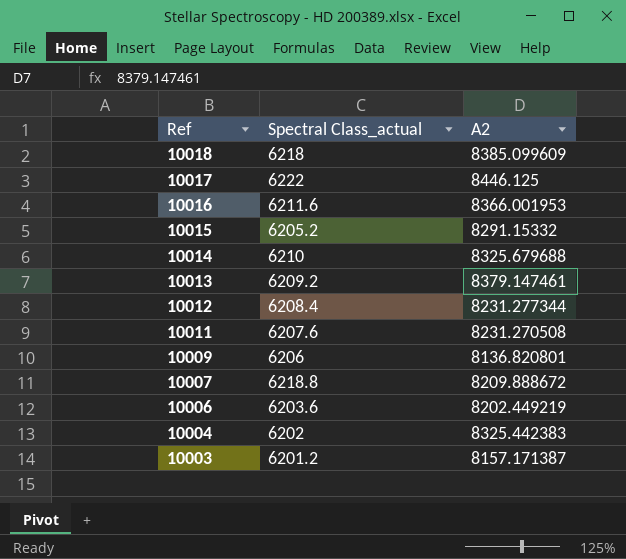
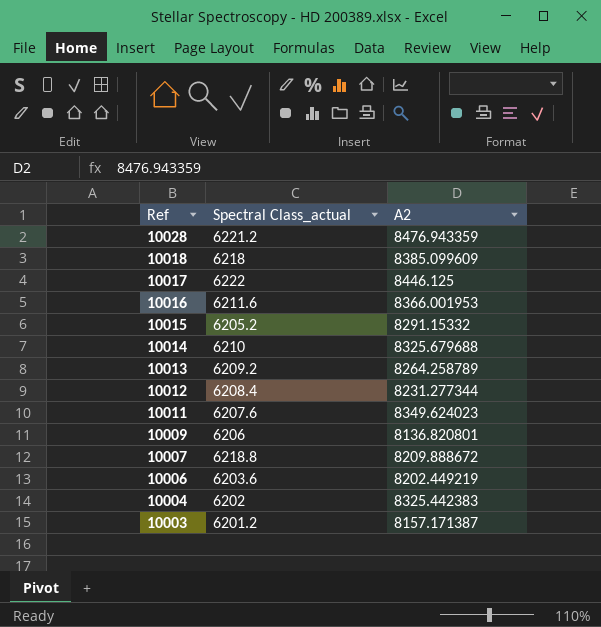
row 10028: none -> 6221.2 | 8476.943359
10013 | A2: 8379.147461 -> 8264.258789
10011 | A2: 8231.270508 -> 8349.624023

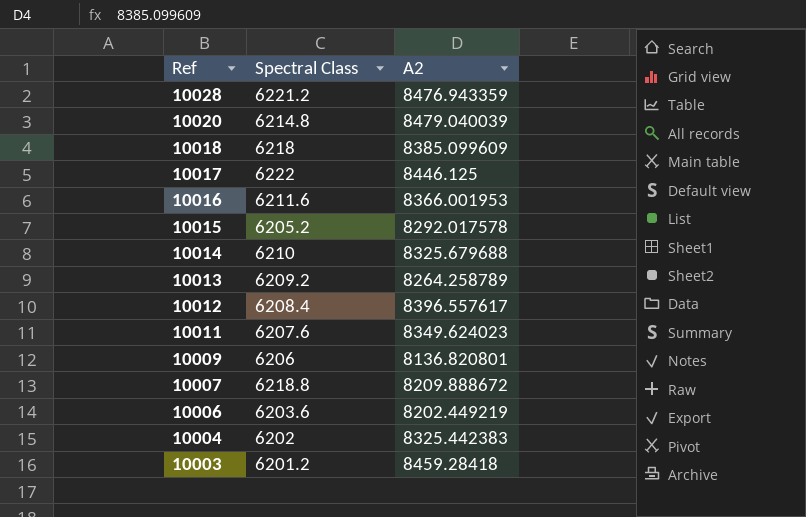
column name: Spectral Class_actual -> Spectral Class
row 10020: none -> 6214.8 | 8479.040039
10015 | A2: 8291.15332 -> 8292.017578
10012 | A2: 8231.277344 -> 8396.557617
10003 | A2: 8157.171387 -> 8459.28418

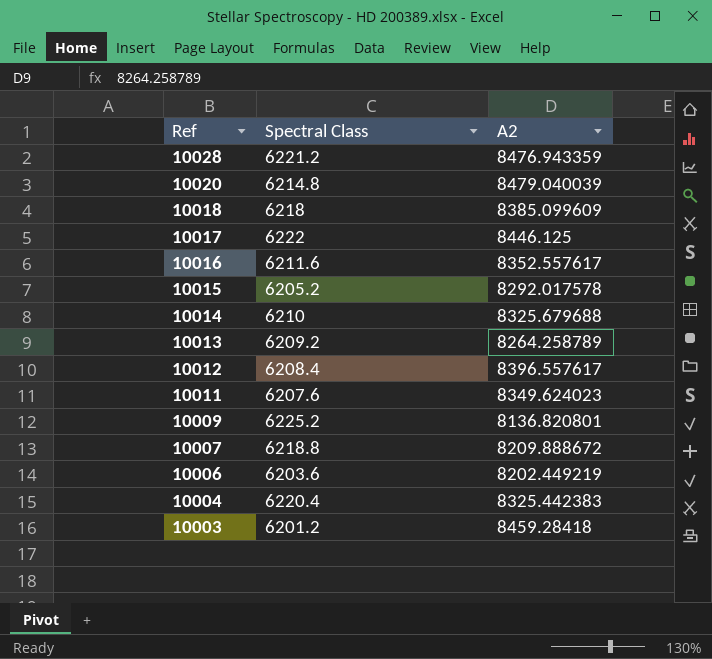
10016 | A2: 8366.001953 -> 8352.557617
10009 | Spectral Class: 6206 -> 6225.2
10004 | Spectral Class: 6202 -> 6220.4

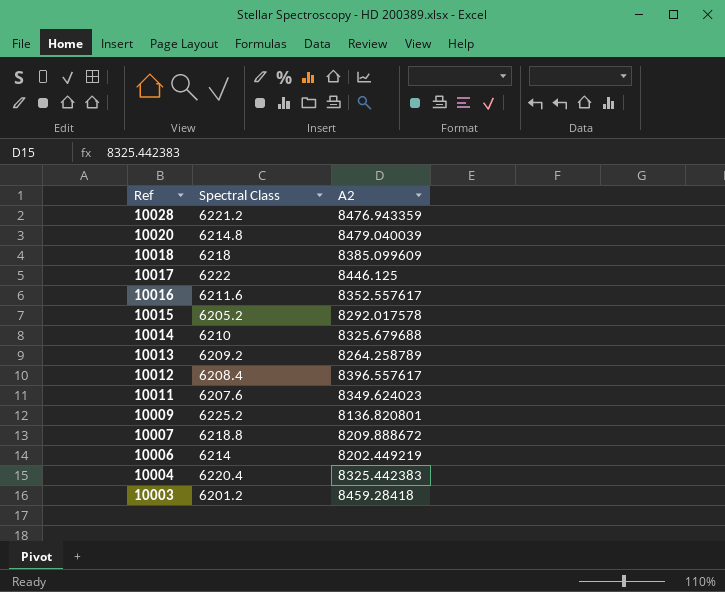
10006 | Spectral Class: 6203.6 -> 6214

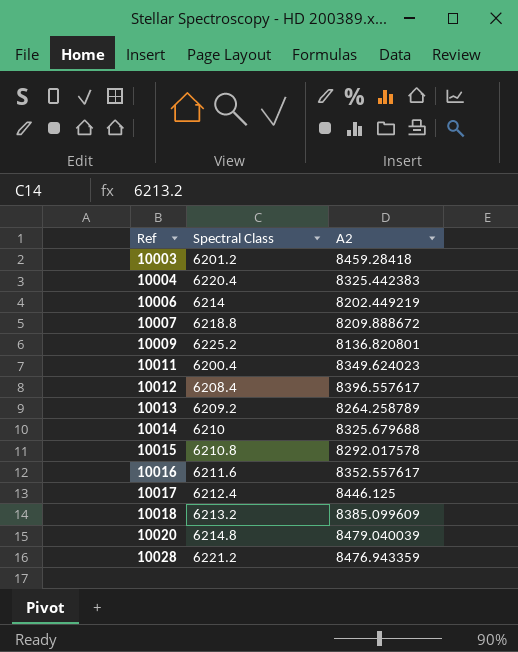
row order: Ref descending -> Ref ascending
10011 | Spectral Class: 6207.6 -> 6200.4
10015 | Spectral Class: 6205.2 -> 6210.8
10017 | Spectral Class: 6222 -> 6212.4
10018 | Spectral Class: 6218 -> 6213.2

